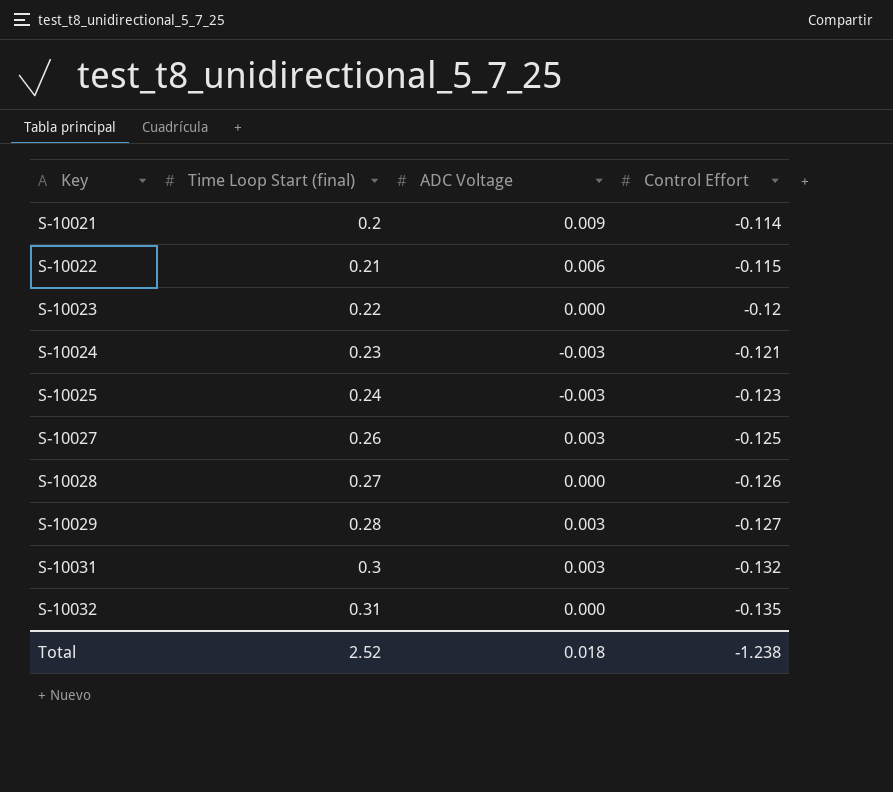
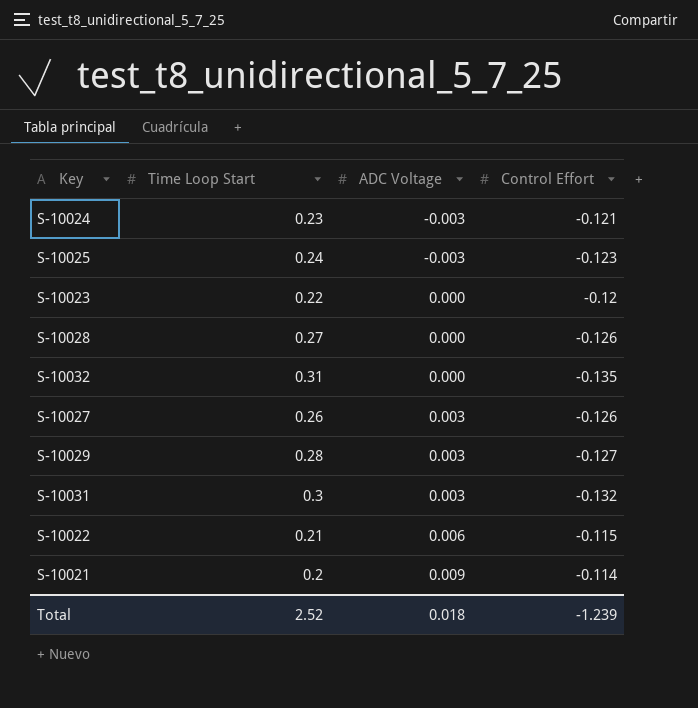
row order: Key ascending -> ADC Voltage ascending
column name: Time Loop Start (final) -> Time Loop Start
S-10027 | Control Effort: -0.125 -> -0.126
Total | Control Effort: -1.238 -> -1.239

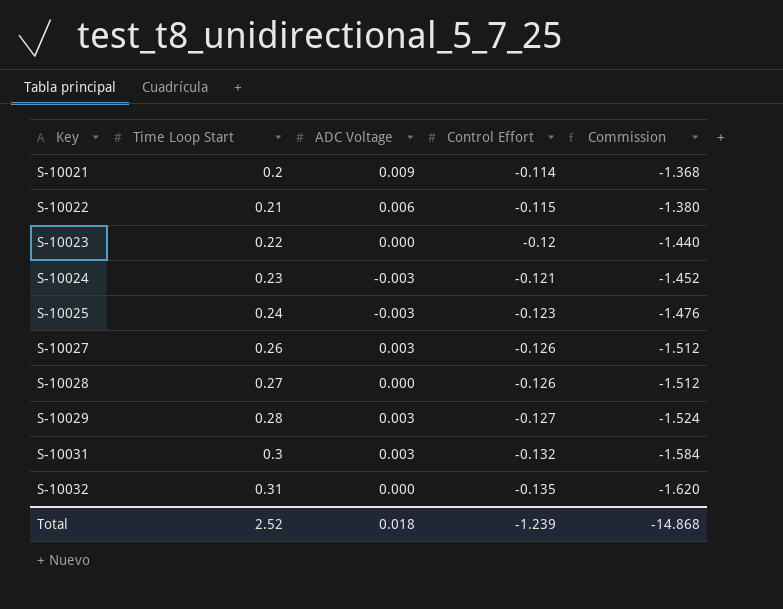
row order: ADC Voltage ascending -> Key ascending
column Commission | formula: none -> [Control Effort] * 12

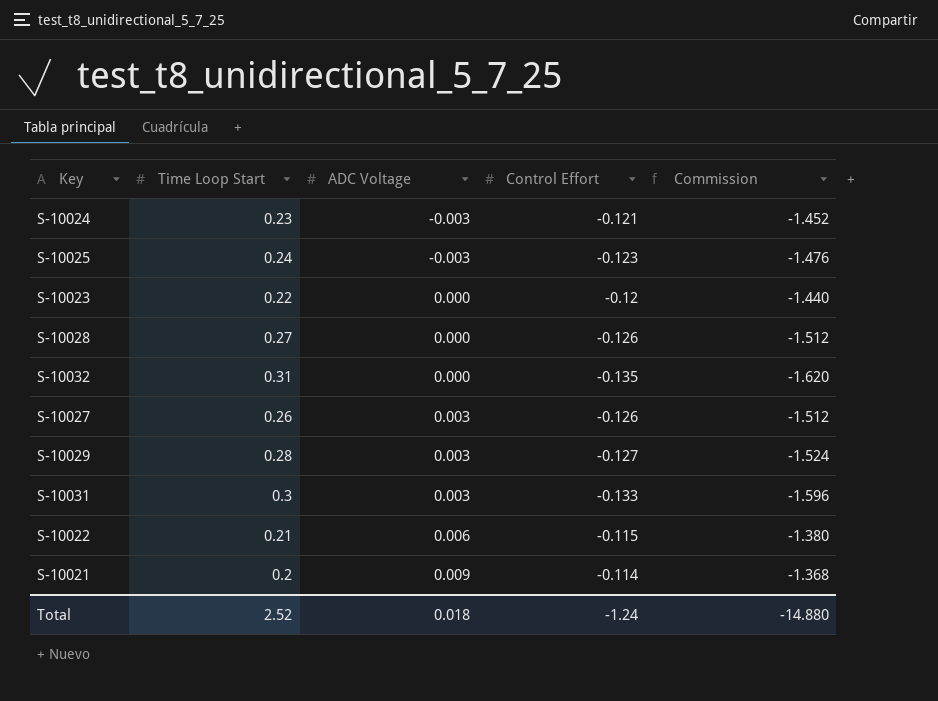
row order: Key ascending -> ADC Voltage ascending
S-10031 | Control Effort: -0.132 -> -0.133
S-10031 | Commission: -1.584 -> -1.596
Total | Control Effort: -1.239 -> -1.24
Total | Commission: -14.868 -> -14.880

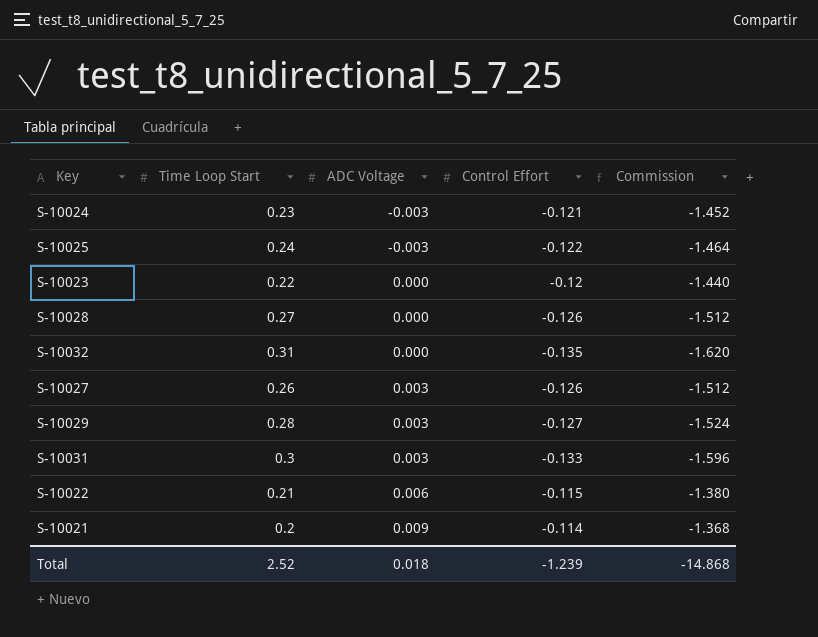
S-10025 | Control Effort: -0.123 -> -0.122
S-10025 | Commission: -1.476 -> -1.464
Total | Control Effort: -1.24 -> -1.239
Total | Commission: -14.880 -> -14.868

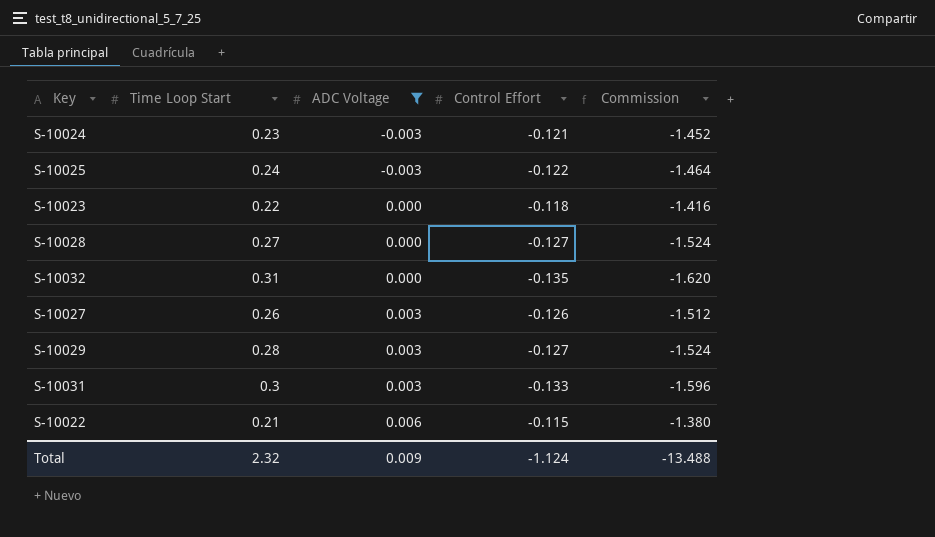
filter: none -> ADC Voltage != 0.009
S-10023 | Control Effort: -0.12 -> -0.118
S-10023 | Commission: -1.440 -> -1.416
S-10028 | Control Effort: -0.126 -> -0.127
S-10028 | Commission: -1.512 -> -1.524
Total | Time Loop Start: 2.52 -> 2.32
Total | ADC Voltage: 0.018 -> 0.009
Total | Control Effort: -1.239 -> -1.124
Total | Commission: -14.868 -> -13.488

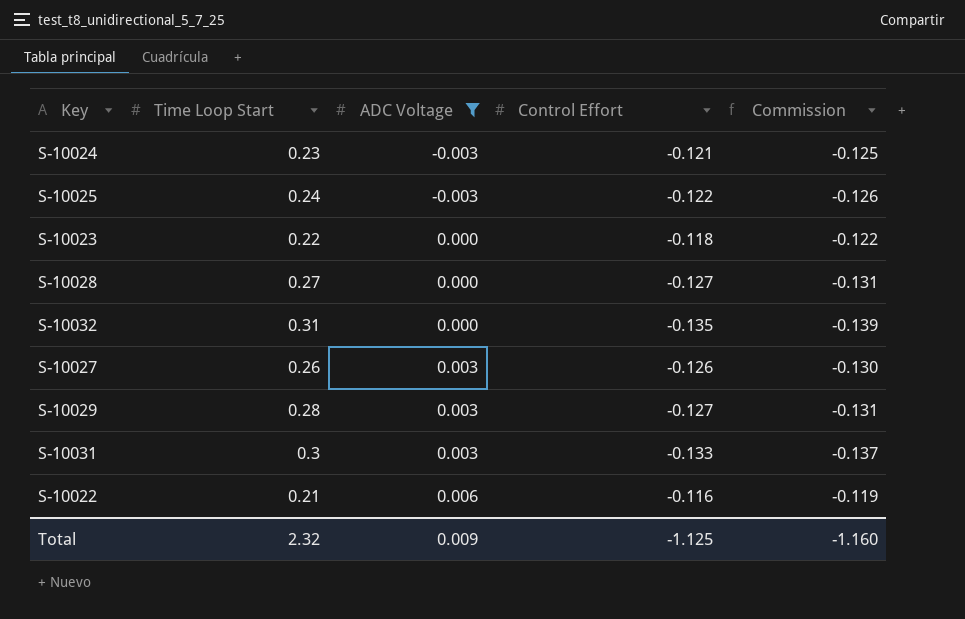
column Commission | formula: [Control Effort] * 12 -> [Control Effort] * 1.03
S-10022 | Control Effort: -0.115 -> -0.116
Total | Control Effort: -1.124 -> -1.125
Total | Commission: -13.488 -> -1.160

